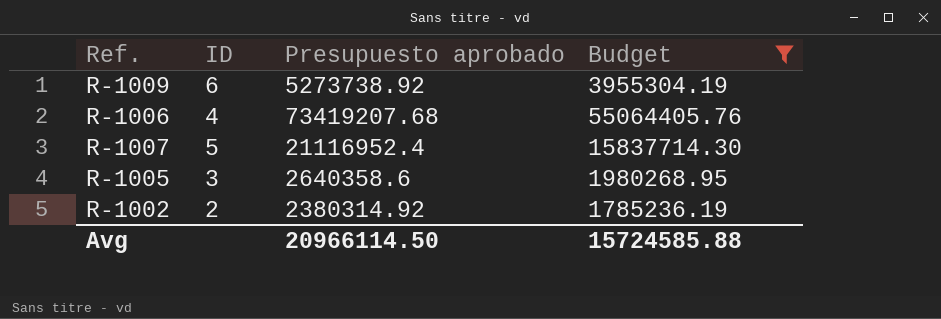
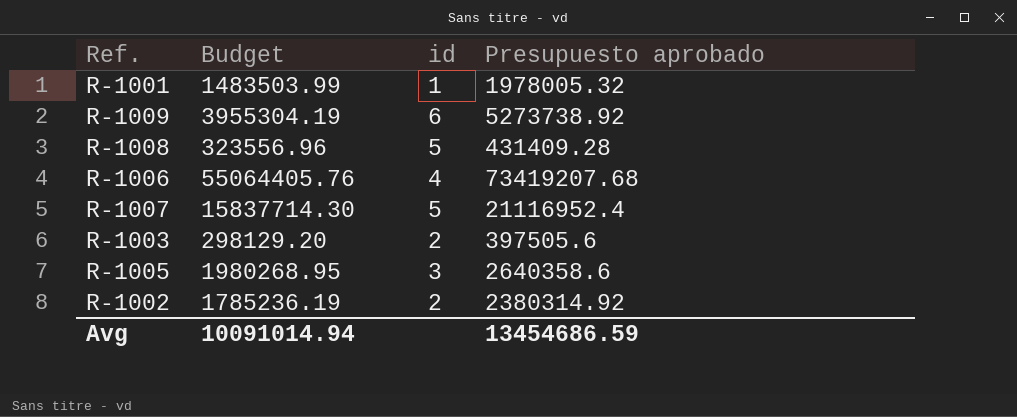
filter: Budget >= 1785236.19 -> none
column Budget | position: 4 -> 2
column name: ID -> id
Avg | Budget: 15724585.88 -> 10091014.94
Avg | Presupuesto aprobado: 20966114.50 -> 13454686.59

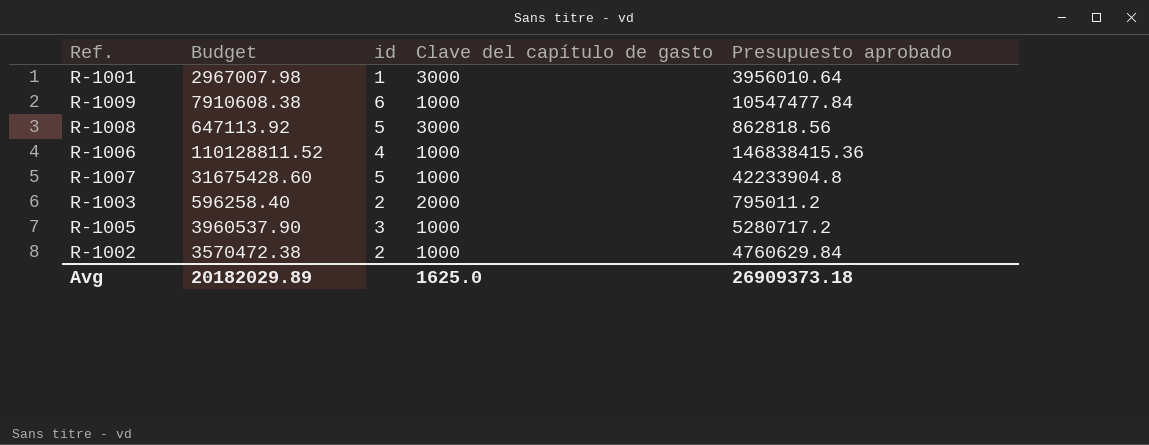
column Clave del capítulo de gasto | position: none -> 4
R-1001 | Budget: 1483503.99 -> 2967007.98
R-1001 | Presupuesto aprobado: 1978005.32 -> 3956010.64
R-1009 | Budget: 3955304.19 -> 7910608.38
R-1009 | Presupuesto aprobado: 5273738.92 -> 10547477.84
R-1008 | Budget: 323556.96 -> 647113.92
R-1008 | Presupuesto aprobado: 431409.28 -> 862818.56
R-1006 | Budget: 55064405.76 -> 110128811.52
R-1006 | Presupuesto aprobado: 73419207.68 -> 146838415.36
R-1007 | Budget: 15837714.30 -> 31675428.60
R-1007 | Presupuesto aprobado: 21116952.4 -> 42233904.8
R-1003 | Budget: 298129.20 -> 596258.40
R-1003 | Presupuesto aprobado: 397505.6 -> 795011.2
R-1005 | Budget: 1980268.95 -> 3960537.90
R-1005 | Presupuesto aprobado: 2640358.6 -> 5280717.2
R-1002 | Budget: 1785236.19 -> 3570472.38
R-1002 | Presupuesto aprobado: 2380314.92 -> 4760629.84
Avg | Budget: 10091014.94 -> 20182029.89
Avg | Presupuesto aprobado: 13454686.59 -> 26909373.18

